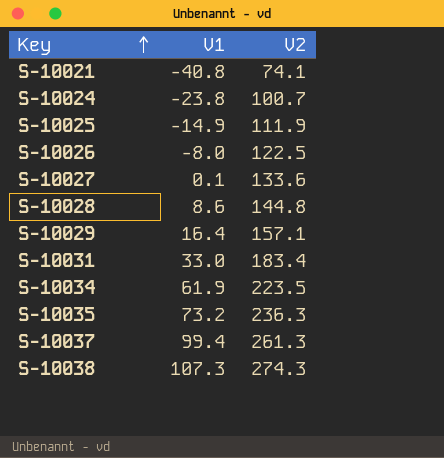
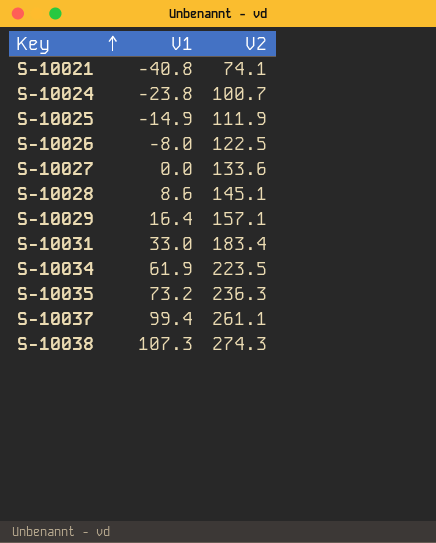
S-10027 | V1: 0.1 -> 0.0
S-10028 | V2: 144.8 -> 145.1
S-10037 | V2: 261.3 -> 261.1

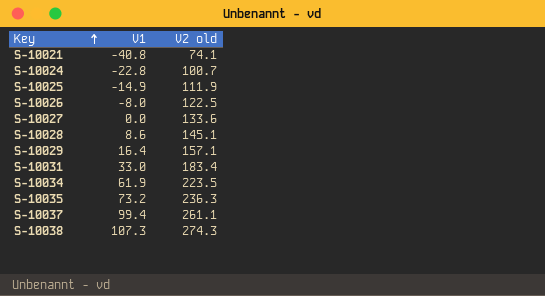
column name: V2 -> V2 old
S-10024 | V1: -23.8 -> -22.8

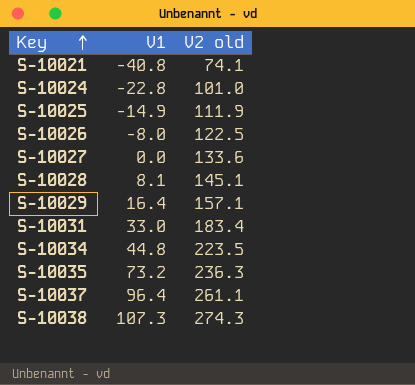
S-10024 | V2 old: 100.7 -> 101.0
S-10028 | V1: 8.6 -> 8.1
S-10034 | V1: 61.9 -> 44.8
S-10037 | V1: 99.4 -> 96.4

